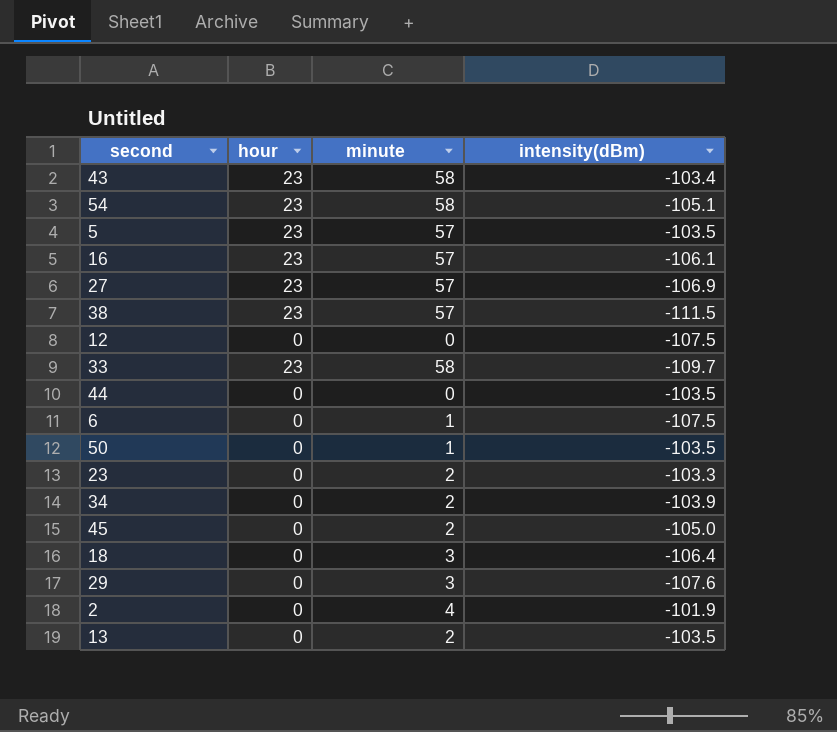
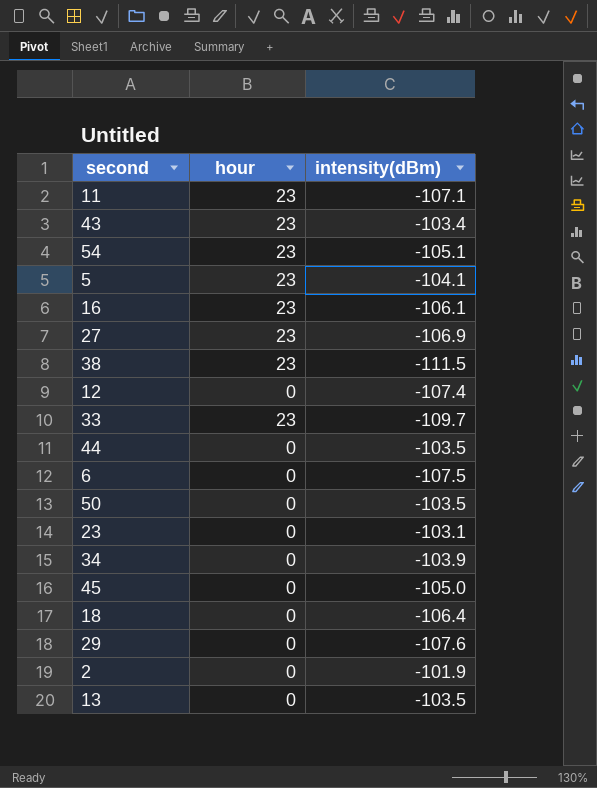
column minute | position: 3 -> none
row 11: none -> 23 | -107.1
5 | intensity(dBm): -103.5 -> -104.1
12 | intensity(dBm): -107.5 -> -107.4
23 | intensity(dBm): -103.3 -> -103.1

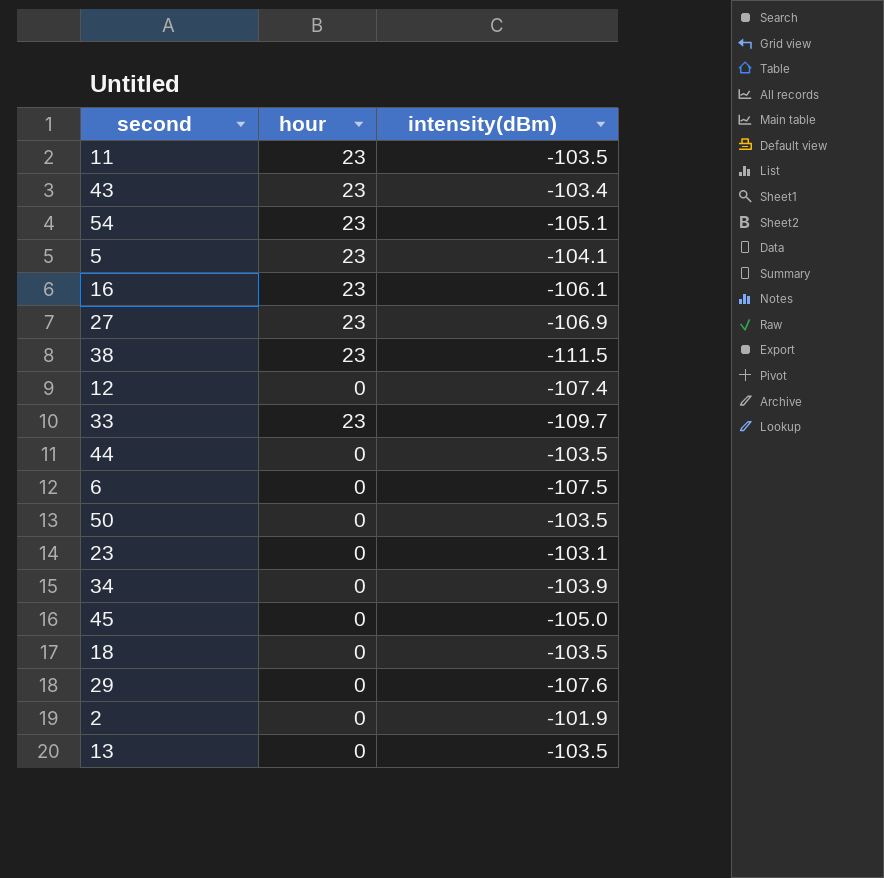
11 | intensity(dBm): -107.1 -> -103.5
18 | intensity(dBm): -106.4 -> -103.5

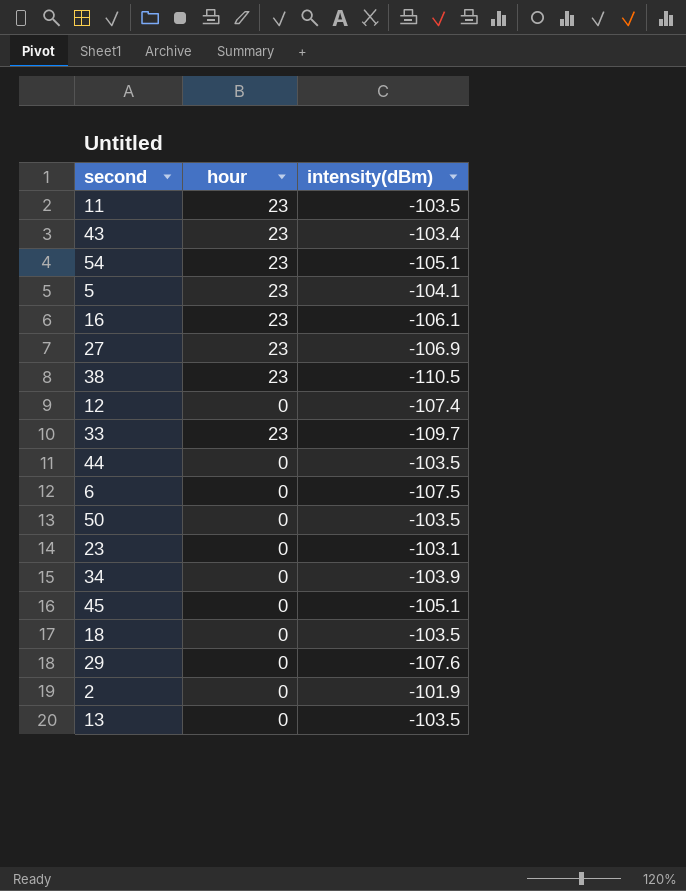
38 | intensity(dBm): -111.5 -> -110.5
45 | intensity(dBm): -105.0 -> -105.1

